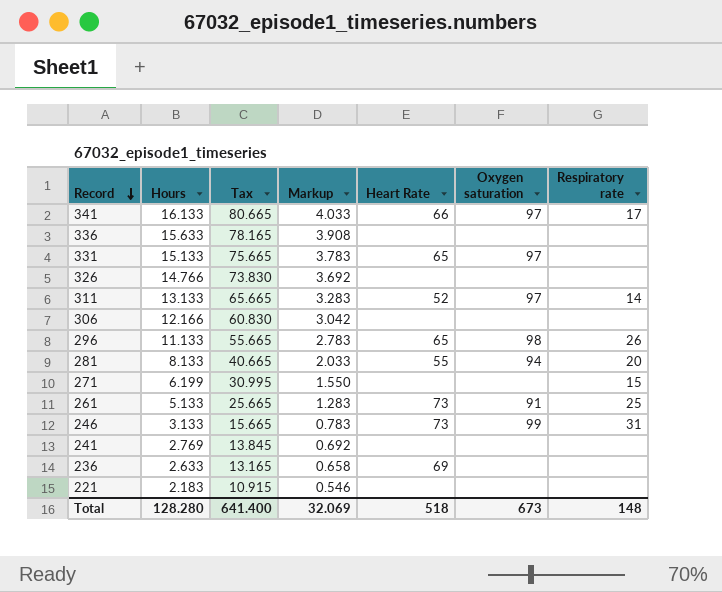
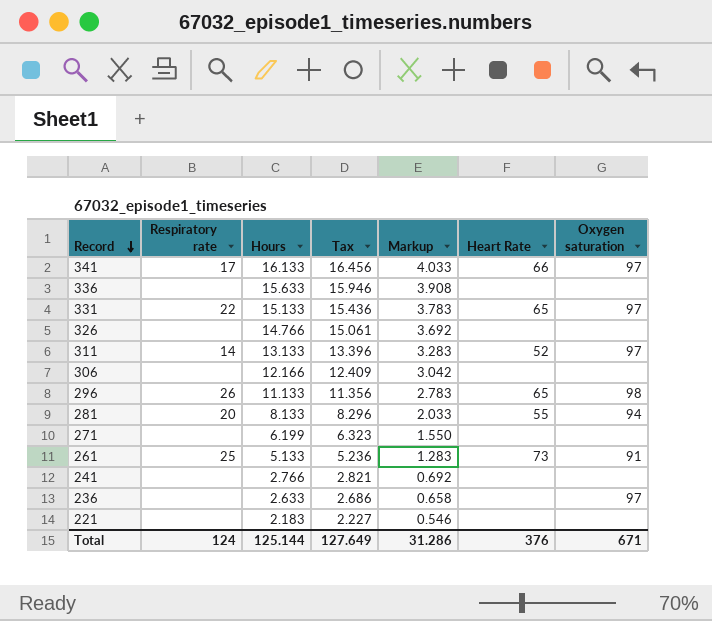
column Respiratory rate | position: 7 -> 2
column Tax | formula: [Hours] * 5 -> [Hours] * 1.02
row 246: 3.133 | 15.665 | 0.783 | 73 | 99 | 31 -> none
331 | Respiratory rate: none -> 22
271 | Respiratory rate: 15 -> none
241 | Hours: 2.769 -> 2.766
236 | Heart Rate: 69 -> none
236 | Oxygen saturation: none -> 97
Total | Respiratory rate: 148 -> 124
Total | Hours: 128.280 -> 125.144
Total | Tax: 641.400 -> 127.649
Total | Markup: 32.069 -> 31.286
Total | Heart Rate: 518 -> 376
Total | Oxygen saturation: 673 -> 671

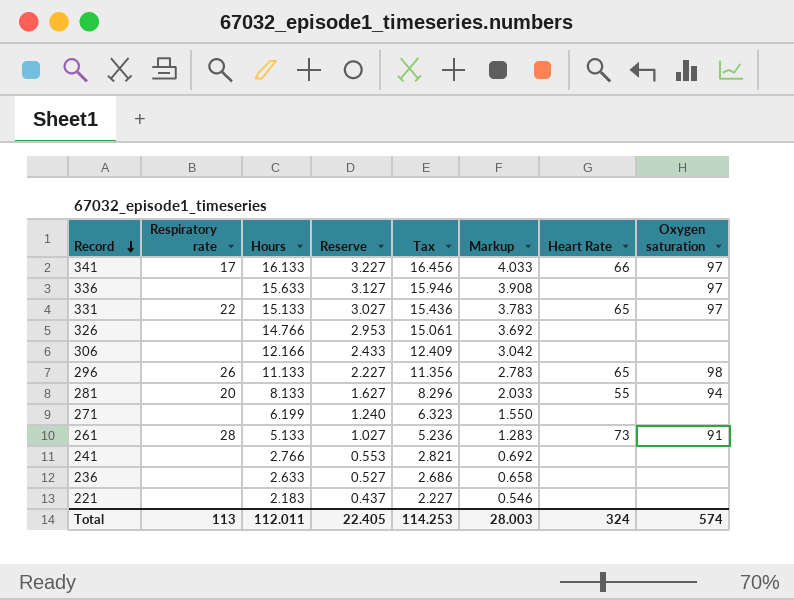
column Reserve | formula: none -> [Hours] * 0.2
row 311: 14 | 13.133 | 13.396 | 3.283 | 52 | 97 -> none
336 | Oxygen saturation: none -> 97
261 | Respiratory rate: 25 -> 28
236 | Oxygen saturation: 97 -> none
Total | Respiratory rate: 124 -> 113
Total | Hours: 125.144 -> 112.011
Total | Tax: 127.649 -> 114.253
Total | Markup: 31.286 -> 28.003
Total | Heart Rate: 376 -> 324
Total | Oxygen saturation: 671 -> 574

